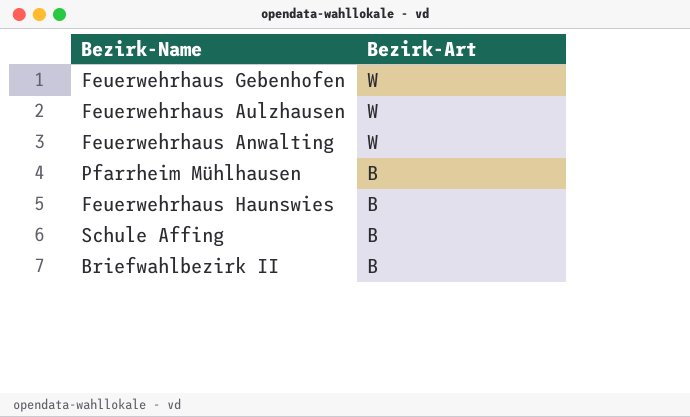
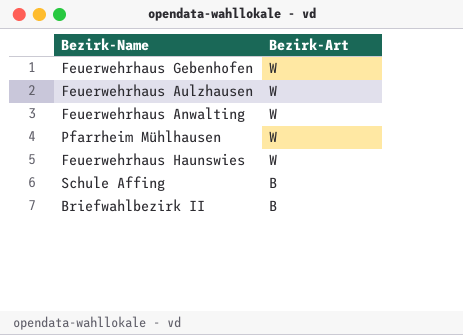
Pfarrheim Mühlhausen | Bezirk-Art: B -> W
Feuerwehrhaus Haunswies | Bezirk-Art: B -> W

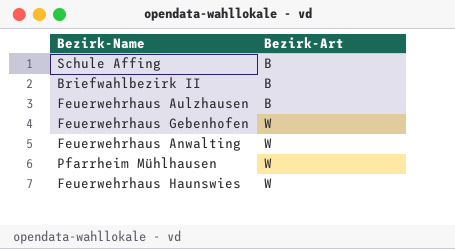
row order: Bezirk-Art descending -> Bezirk-Art ascending
Feuerwehrhaus Aulzhausen | Bezirk-Art: W -> B

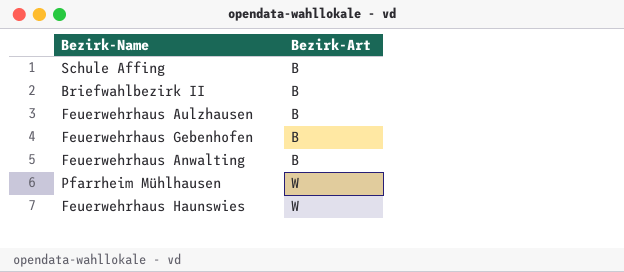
Feuerwehrhaus Gebenhofen | Bezirk-Art: W -> B
Feuerwehrhaus Anwalting | Bezirk-Art: W -> B

